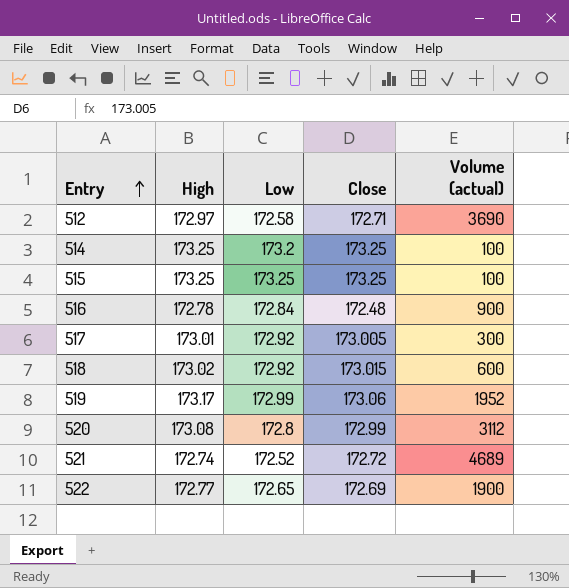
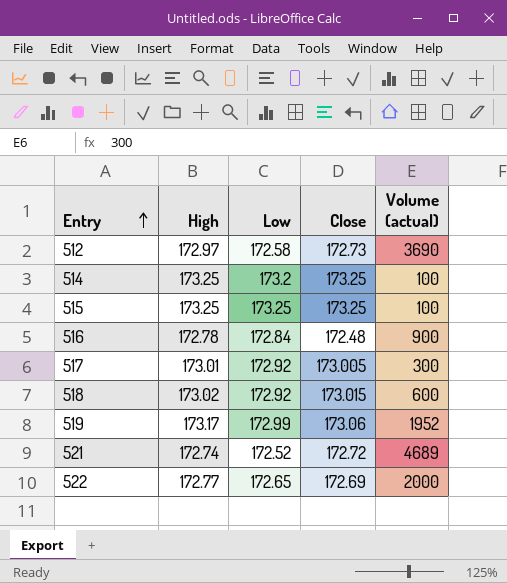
row 520: 173.08 | 172.8 | 172.99 | 3112 -> none
512 | Close: 172.71 -> 172.73
522 | Volume (actual): 1900 -> 2000

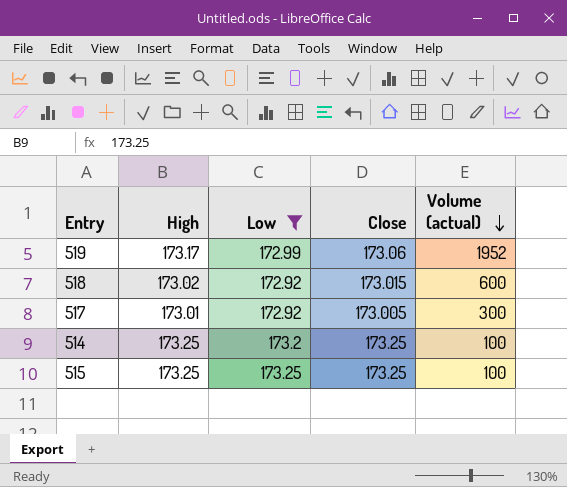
filter: none -> Low >= 172.92
row order: Entry ascending -> Volume (actual) descending

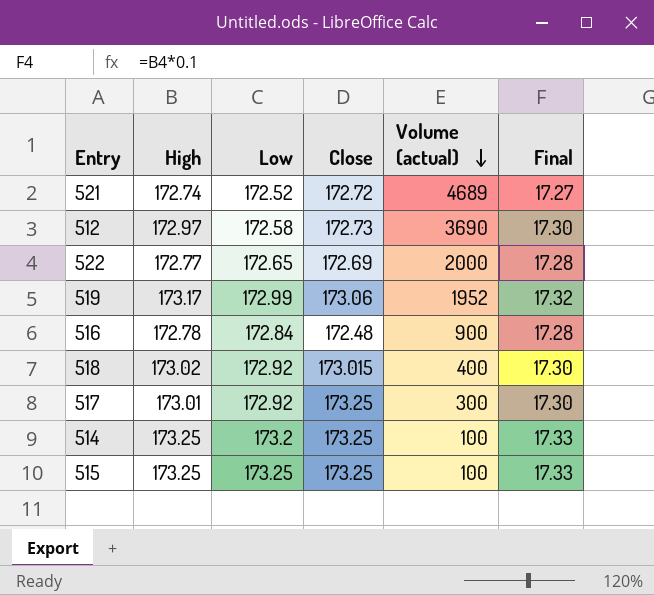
filter: Low >= 172.92 -> none
column Final | formula: none -> [High] * 0.1
518 | Volume (actual): 600 -> 400
517 | Close: 173.005 -> 173.25

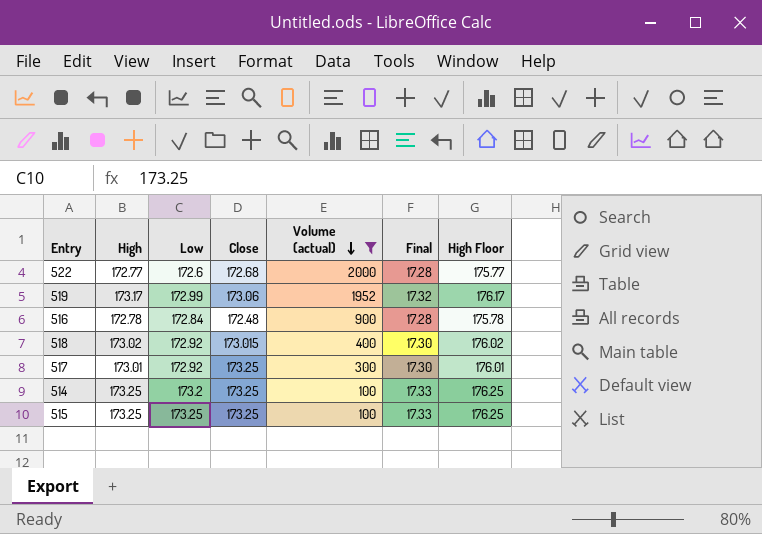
filter: none -> Volume (actual) <= 2000
column High Floor | formula: none -> [High] + 3
522 | Low: 172.65 -> 172.6
522 | Close: 172.69 -> 172.68

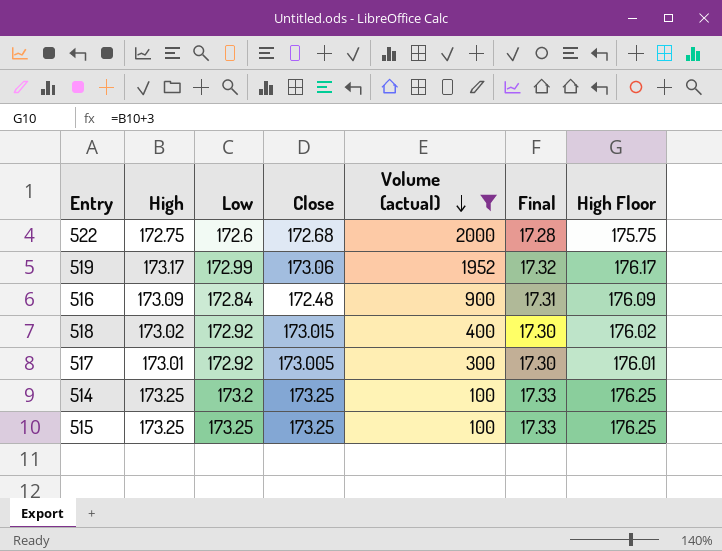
522 | High: 172.77 -> 172.75
522 | High Floor: 175.77 -> 175.75
516 | High: 172.78 -> 173.09
516 | Final: 17.28 -> 17.31
516 | High Floor: 175.78 -> 176.09
517 | Close: 173.25 -> 173.005

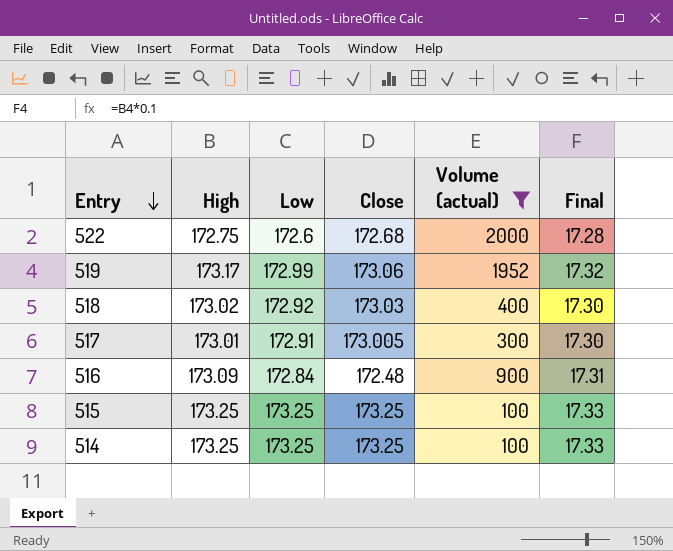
row order: Volume (actual) descending -> Entry descending
column High Floor | formula: [High] + 3 -> none
518 | Close: 173.015 -> 173.03
517 | Low: 172.92 -> 172.91
514 | Low: 173.2 -> 173.25

